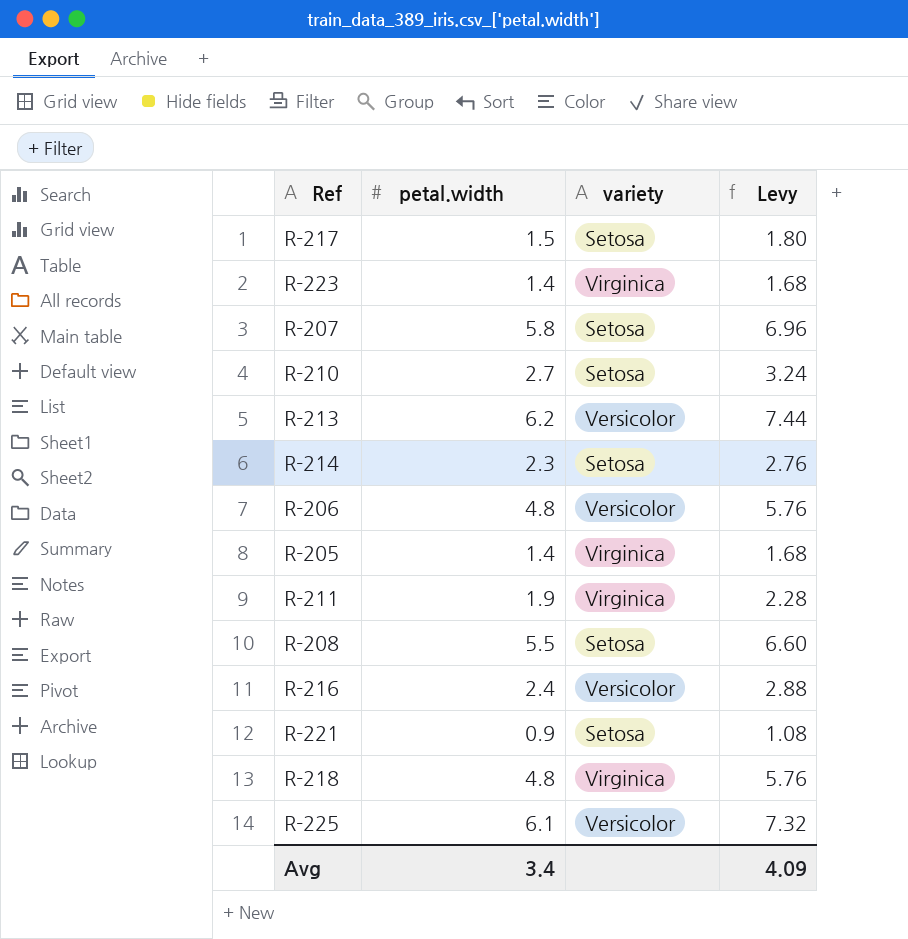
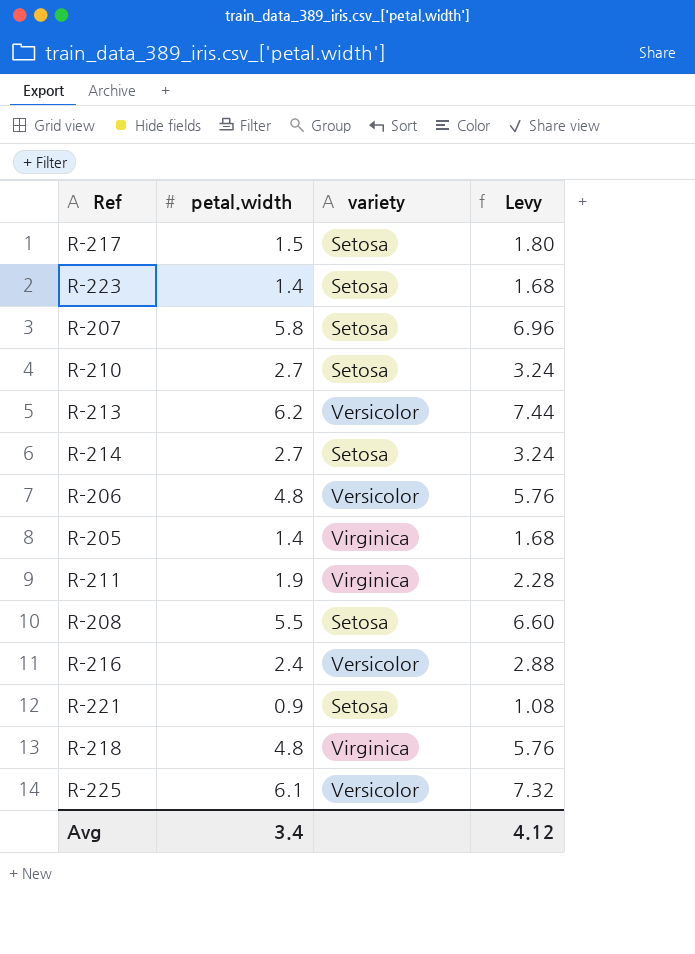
R-223 | variety: Virginica -> Setosa
R-214 | petal.width: 2.3 -> 2.7
R-214 | Levy: 2.76 -> 3.24
Avg | Levy: 4.09 -> 4.12

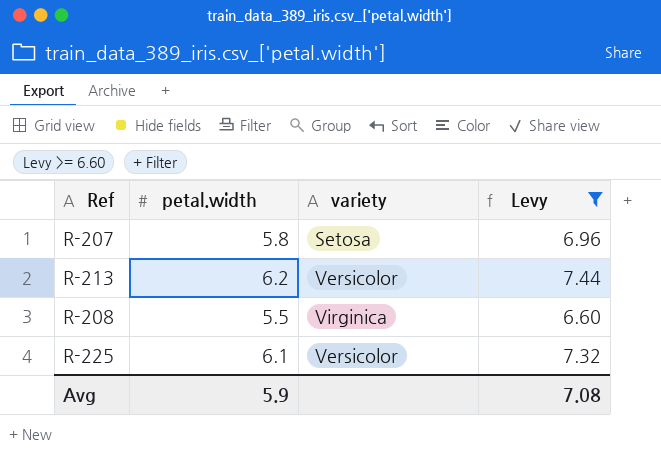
filter: none -> Levy >= 6.60
R-208 | variety: Setosa -> Virginica
Avg | petal.width: 3.4 -> 5.9
Avg | Levy: 4.12 -> 7.08

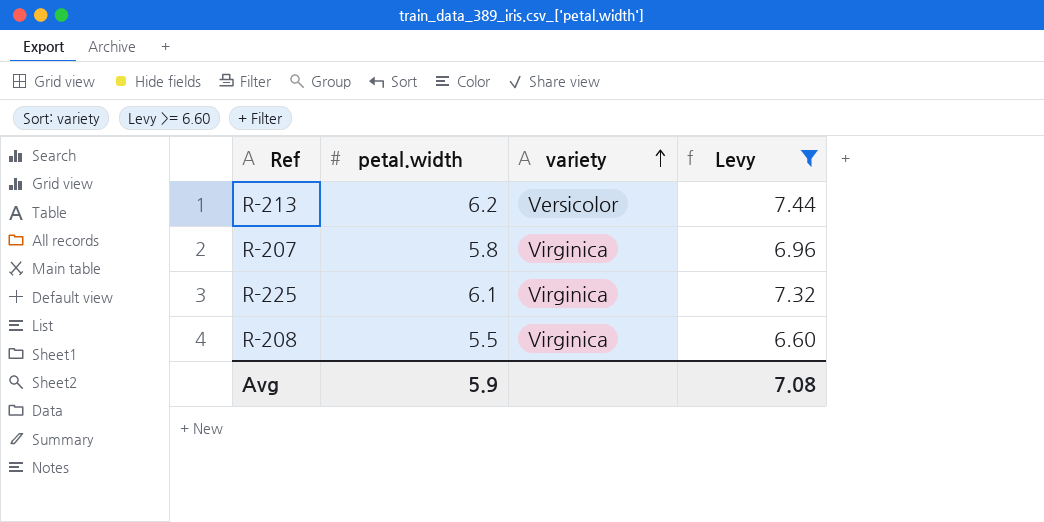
row order: none -> variety ascending
R-207 | variety: Setosa -> Virginica
R-225 | variety: Versicolor -> Virginica

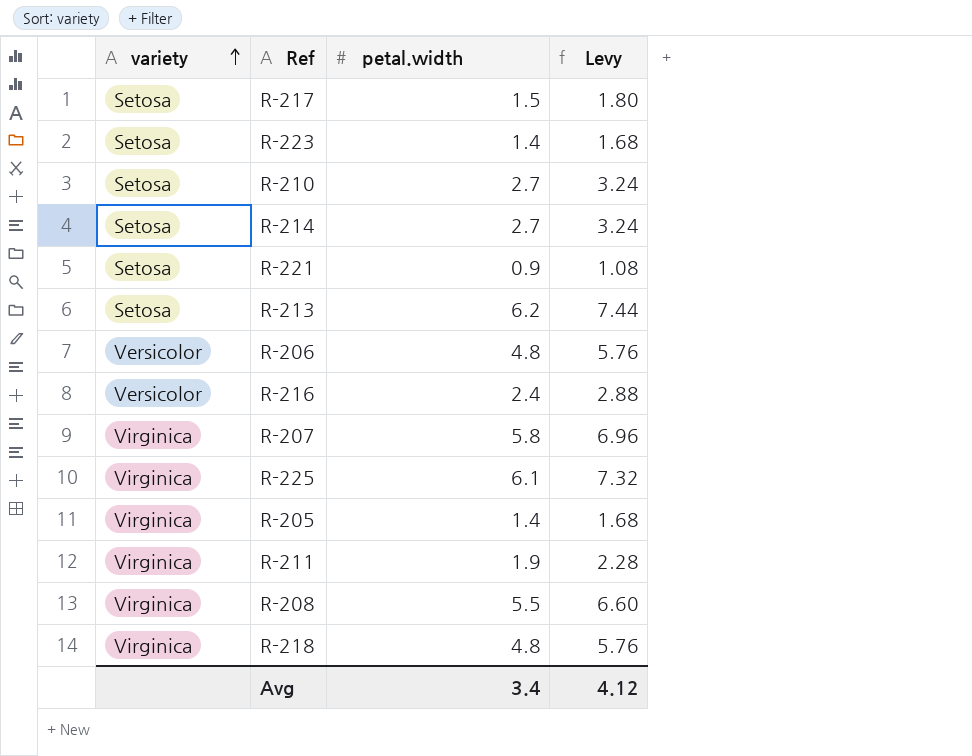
filter: Levy >= 6.60 -> none
column variety | position: 3 -> 1
R-213 | variety: Versicolor -> Setosa
Avg | petal.width: 5.9 -> 3.4
Avg | Levy: 7.08 -> 4.12

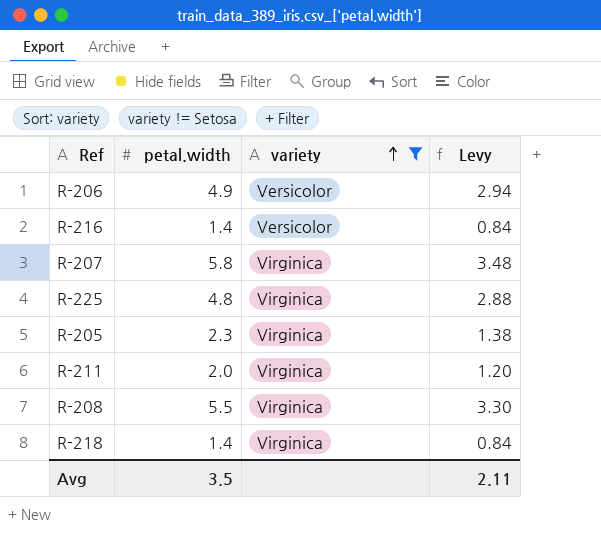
filter: none -> variety != Setosa
column variety | position: 1 -> 3
column Levy | formula: [petal.width] * 1.2 -> [petal.width] * 0.6
R-206 | petal.width: 4.8 -> 4.9
R-216 | petal.width: 2.4 -> 1.4
R-225 | petal.width: 6.1 -> 4.8
R-205 | petal.width: 1.4 -> 2.3
R-211 | petal.width: 1.9 -> 2.0
R-218 | petal.width: 4.8 -> 1.4
Avg | petal.width: 3.4 -> 3.5
Avg | Levy: 4.12 -> 2.11

